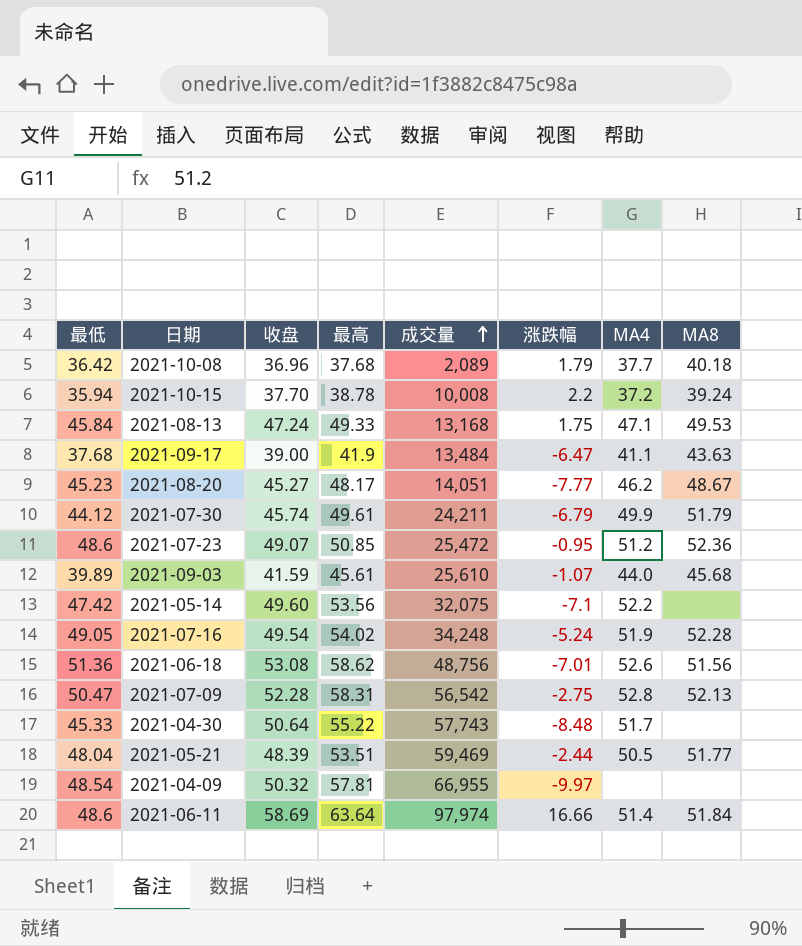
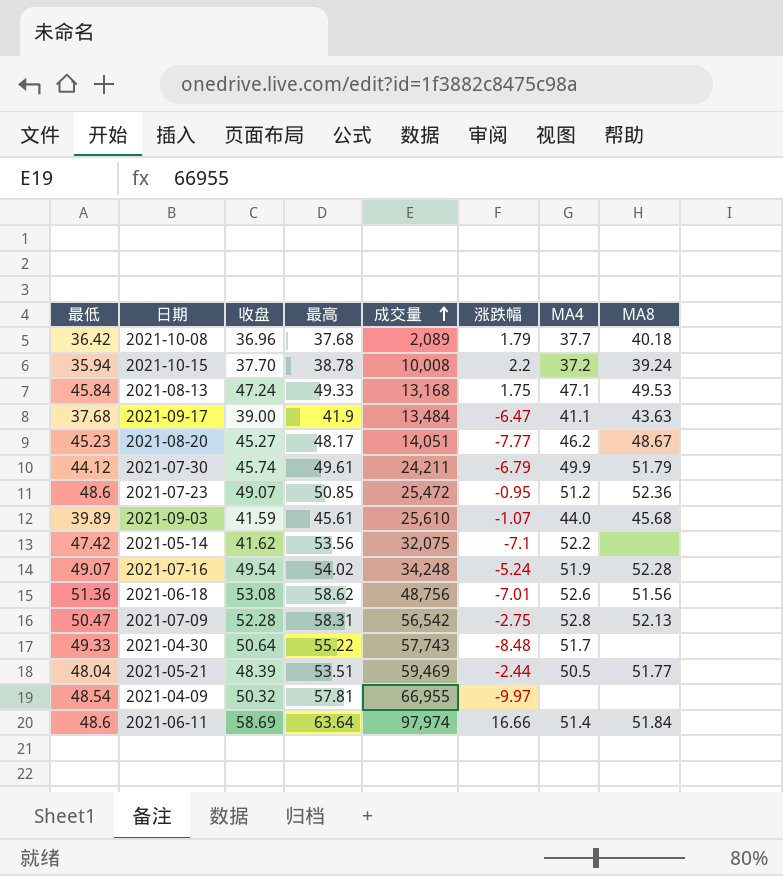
2021-05-14 | 收盘: 49.60 -> 41.62
2021-07-16 | 最低: 49.05 -> 49.07
2021-04-30 | 最低: 45.33 -> 49.33

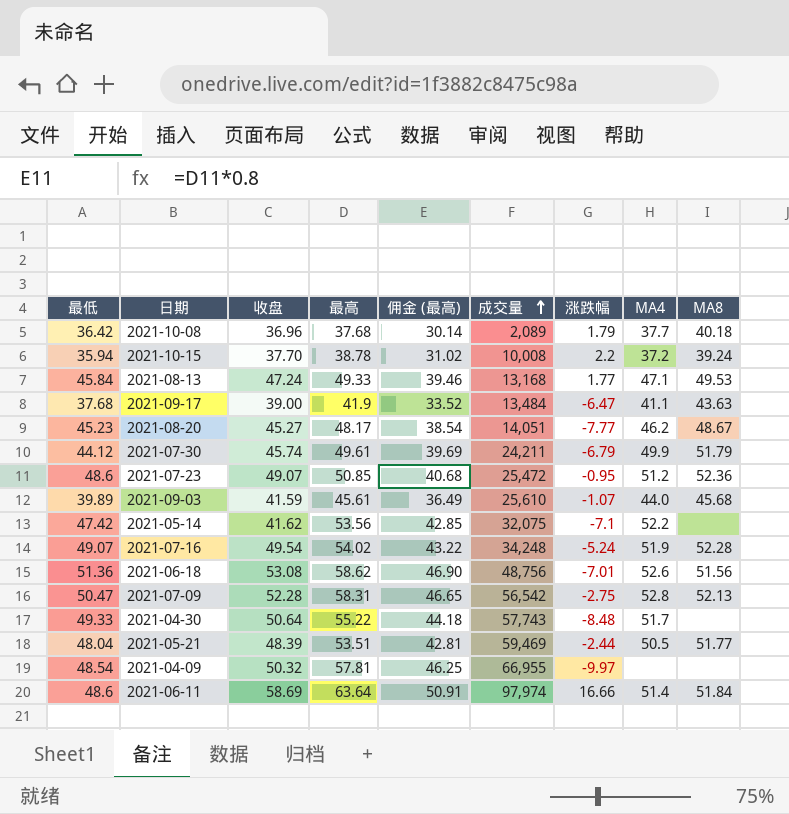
column 佣金 (最高) | formula: none -> [最高] * 0.8
2021-08-13 | 涨跌幅: 1.75 -> 1.77

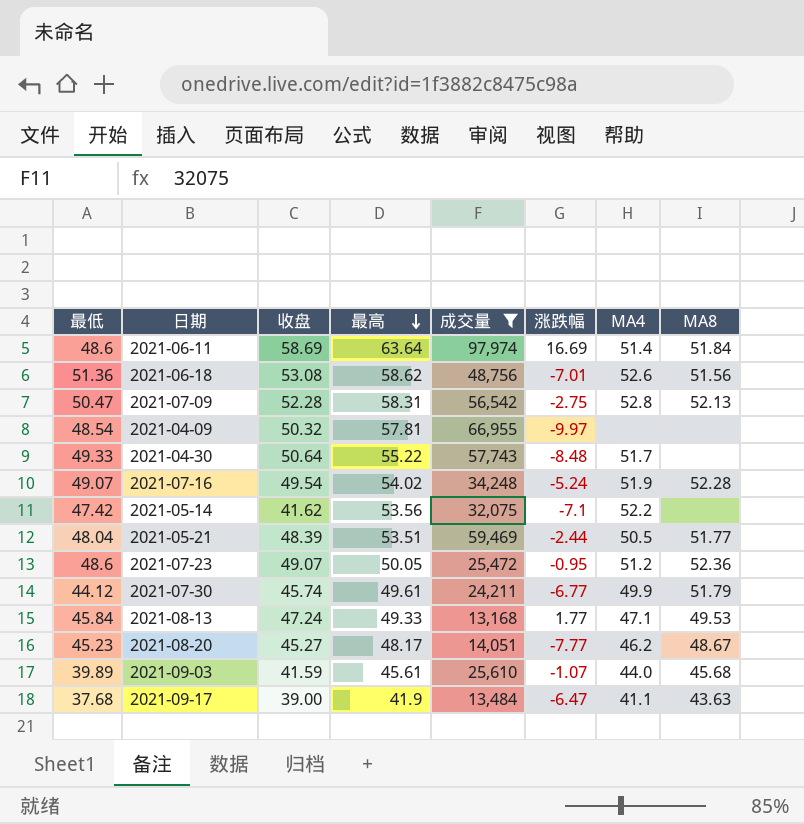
filter: none -> 成交量 >= 13,168
row order: 成交量 ascending -> 最高 descending
column 佣金 (最高) | formula: [最高] * 0.8 -> none
2021-06-11 | 涨跌幅: 16.66 -> 16.69
2021-07-23 | 最高: 50.85 -> 50.05
2021-07-30 | 涨跌幅: -6.79 -> -6.77

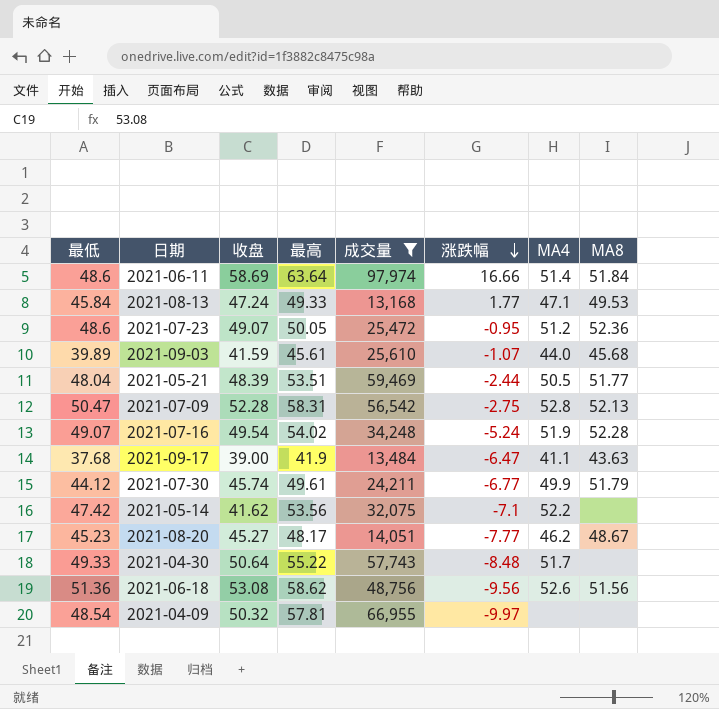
row order: 最高 descending -> 涨跌幅 descending
2021-06-11 | 涨跌幅: 16.69 -> 16.66
2021-06-18 | 涨跌幅: -7.01 -> -9.56

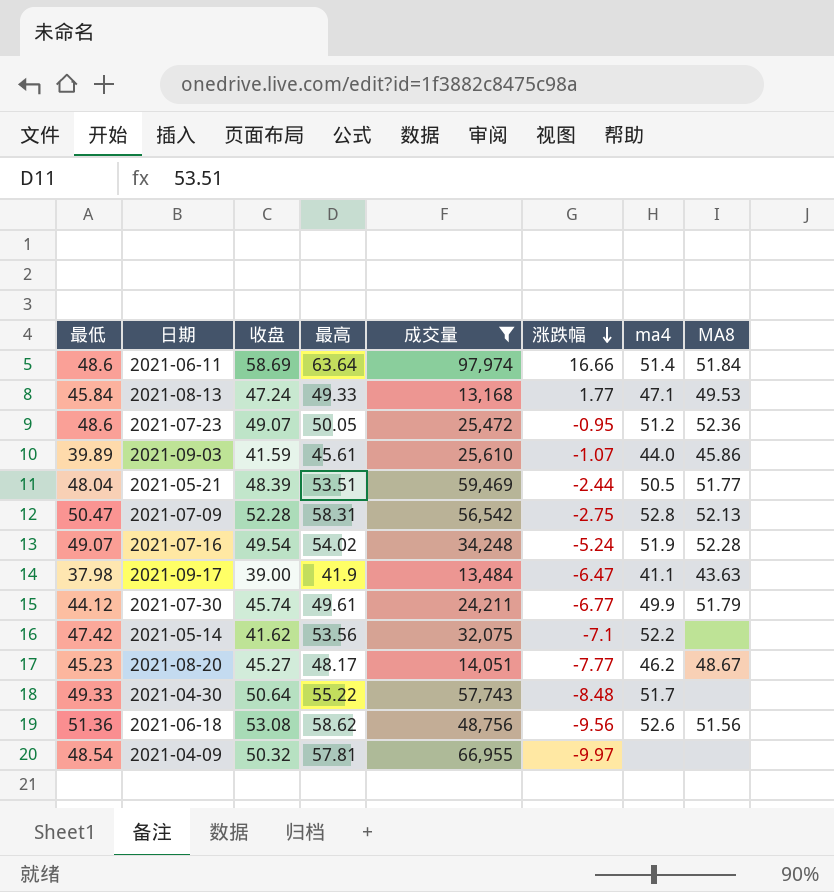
column name: MA4 -> ma4
2021-09-03 | MA8: 45.68 -> 45.86
2021-09-17 | 最低: 37.68 -> 37.98

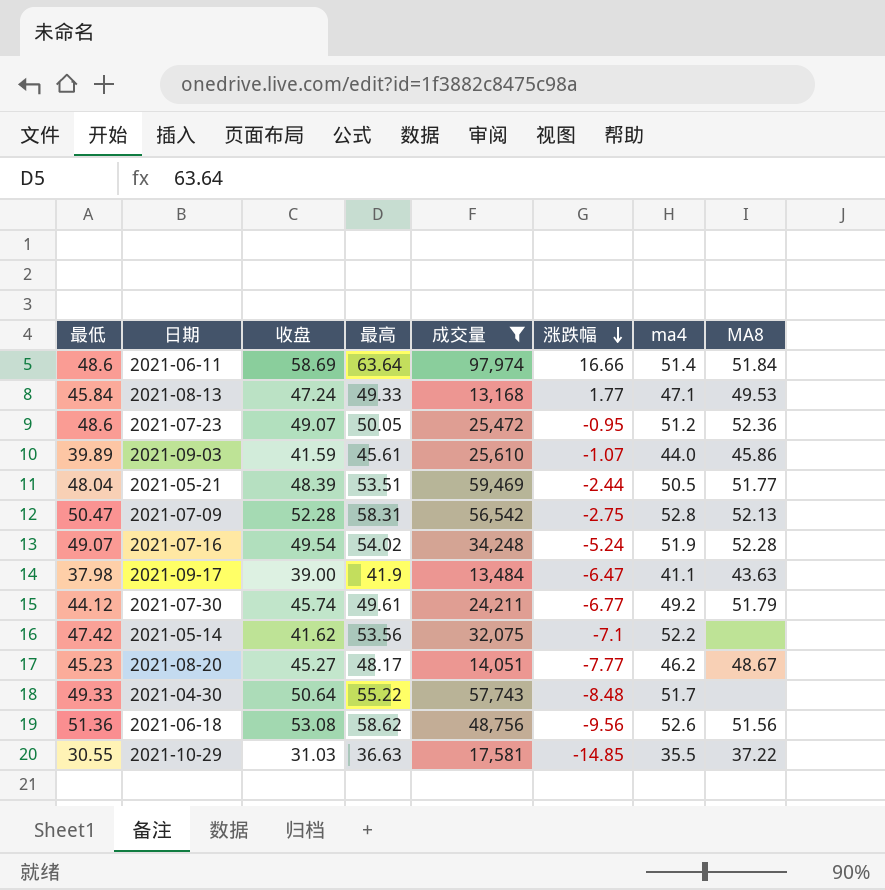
row 2021-04-09: 48.54 | 50.32 | 57.81 | 66,955 | -9.97 | none | none -> none
2021-07-30 | ma4: 49.9 -> 49.2
row 2021-10-29: none -> 30.55 | 31.03 | 36.63 | 17,581 | -14.85 | 35.5 | 37.22

